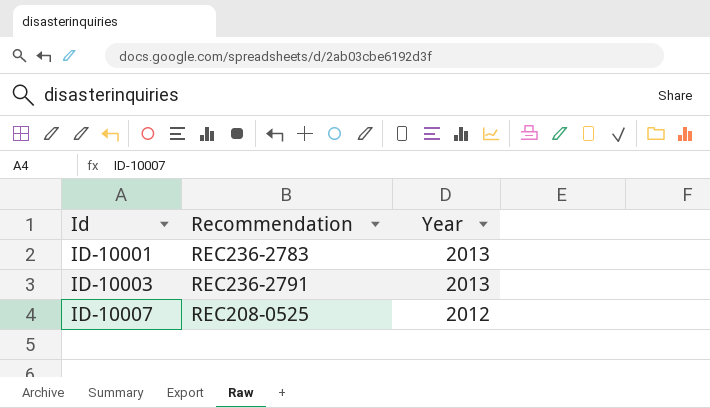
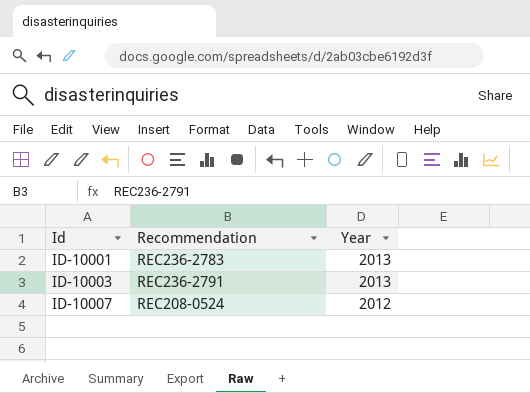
ID-10007 | Recommendation: REC208-0525 -> REC208-0524

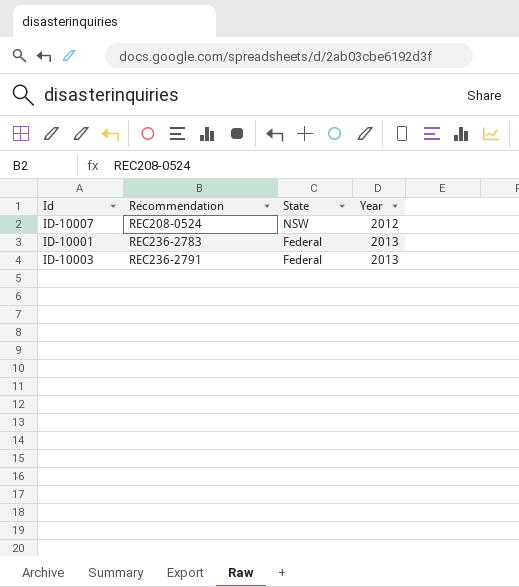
row order: Id ascending -> Recommendation ascending
column State | position: none -> 3

